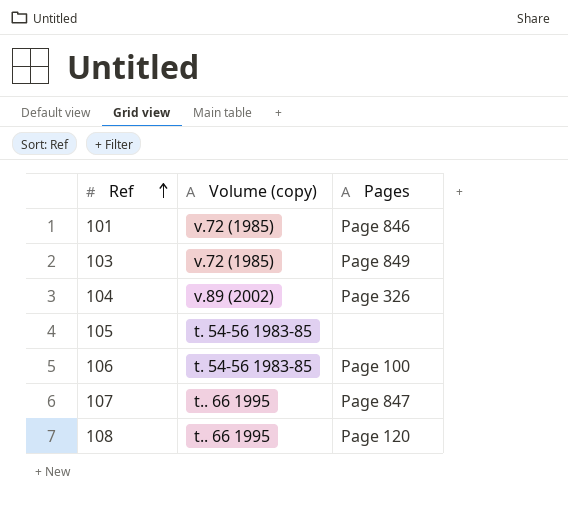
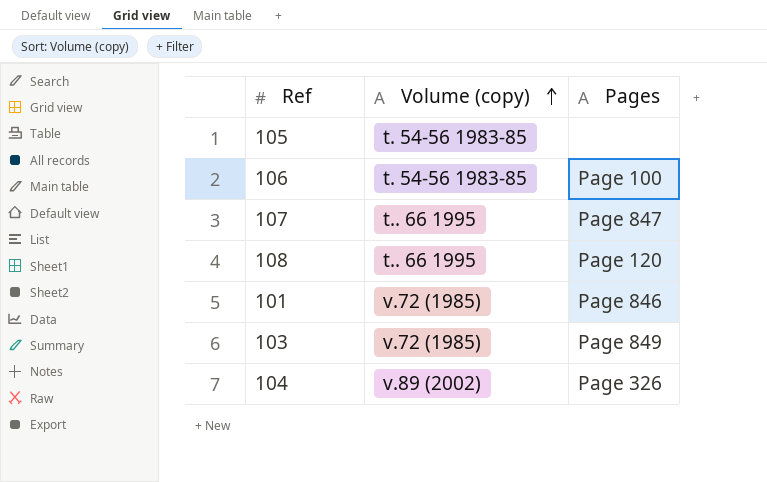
row order: Ref ascending -> Volume (copy) ascending

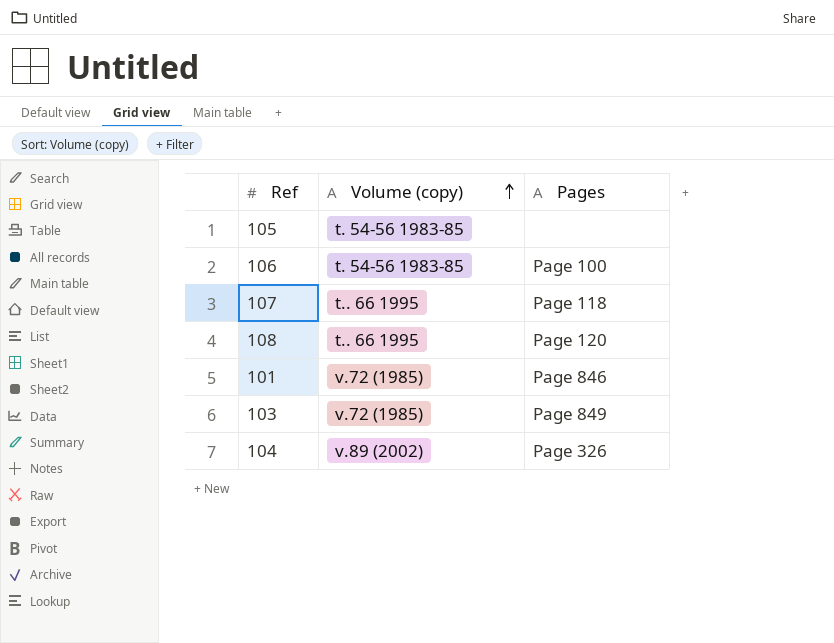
107 | Pages: Page 847 -> Page 118

